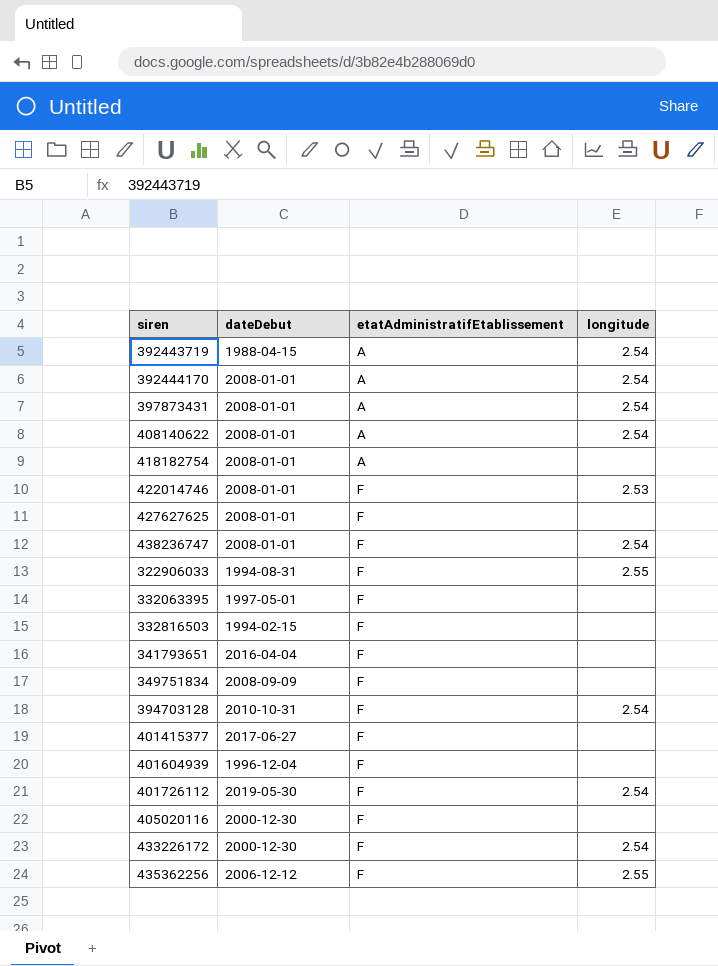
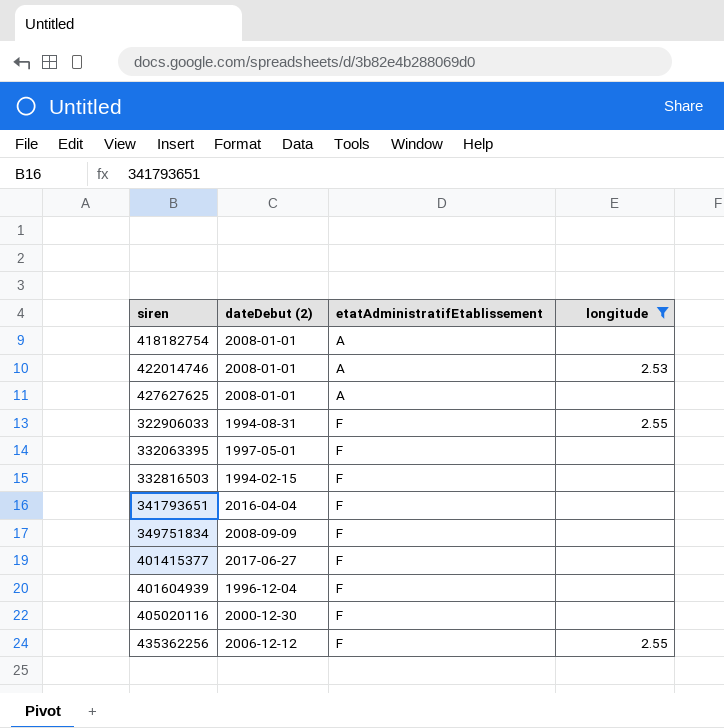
filter: none -> longitude != 2.54
column name: dateDebut -> dateDebut (2)
422014746 | etatAdministratifEtablissement: F -> A
427627625 | etatAdministratifEtablissement: F -> A

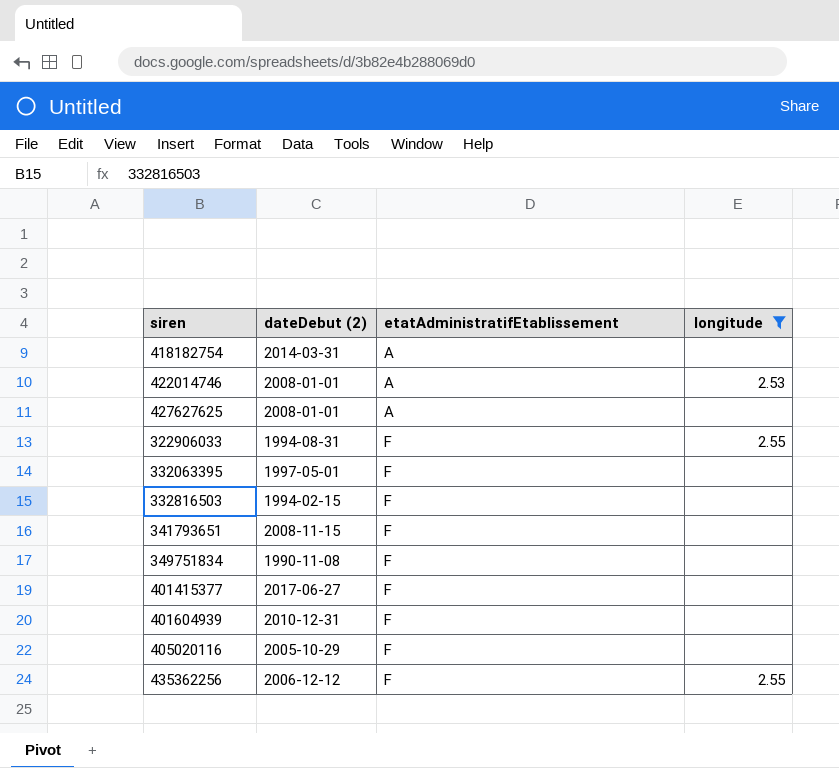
418182754 | dateDebut (2): 2008-01-01 -> 2014-03-31
341793651 | dateDebut (2): 2016-04-04 -> 2008-11-15
349751834 | dateDebut (2): 2008-09-09 -> 1990-11-08
401604939 | dateDebut (2): 1996-12-04 -> 2010-12-31
405020116 | dateDebut (2): 2000-12-30 -> 2005-10-29

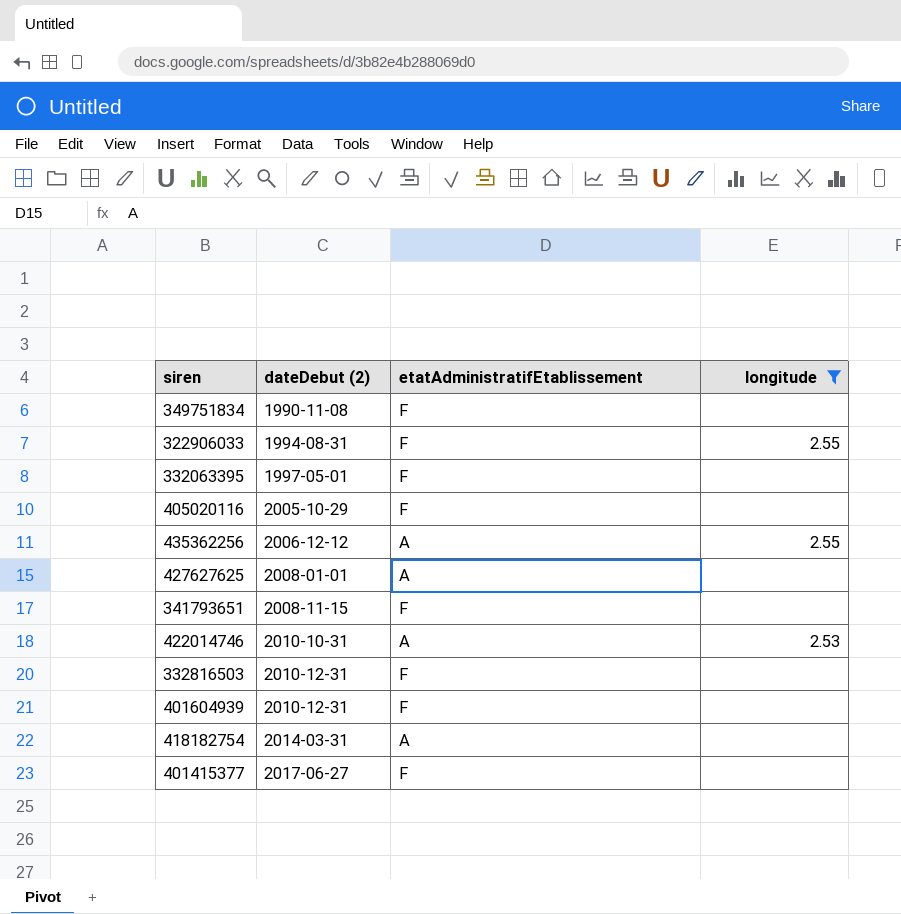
row order: etatAdministratifEtablissement ascending -> dateDebut (2) ascending
435362256 | etatAdministratifEtablissement: F -> A
422014746 | dateDebut (2): 2008-01-01 -> 2010-10-31
332816503 | dateDebut (2): 1994-02-15 -> 2010-12-31

